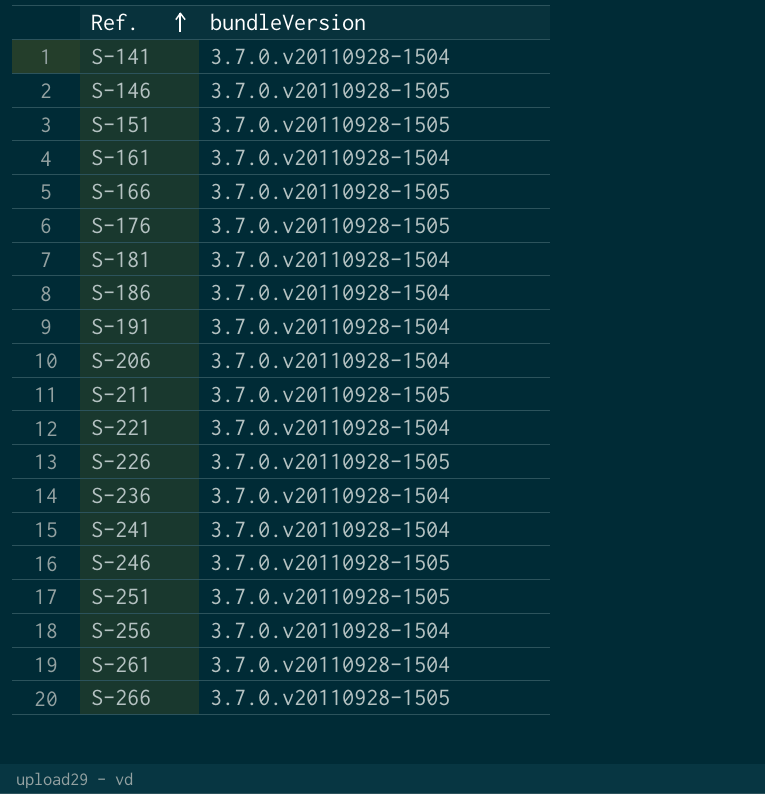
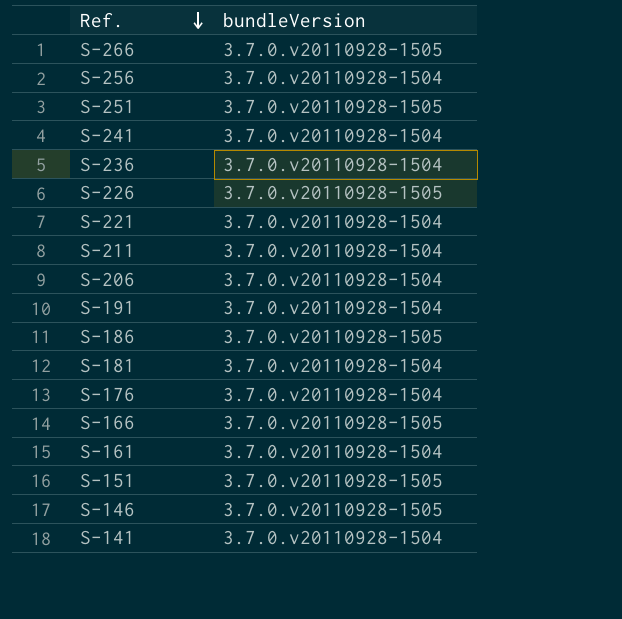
row order: Ref. ascending -> Ref. descending
row S-246: 3.7.0.v20110928-1505 -> none
row S-261: 3.7.0.v20110928-1504 -> none
S-211 | bundleVersion: 3.7.0.v20110928-1505 -> 3.7.0.v20110928-1504
S-186 | bundleVersion: 3.7.0.v20110928-1504 -> 3.7.0.v20110928-1505
S-176 | bundleVersion: 3.7.0.v20110928-1505 -> 3.7.0.v20110928-1504

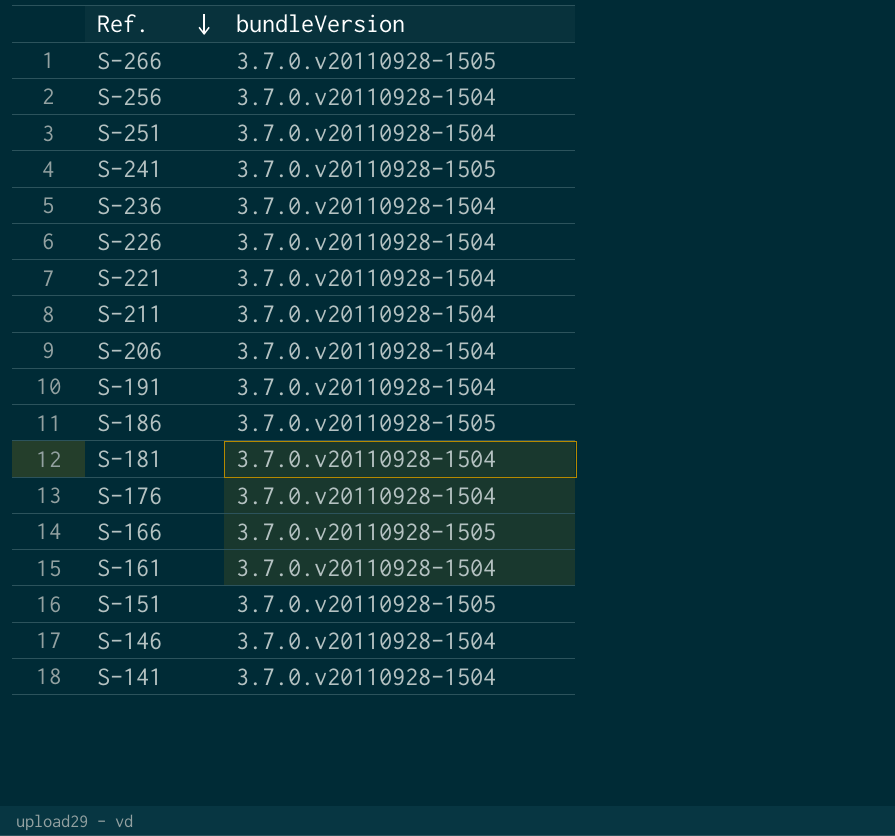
S-251 | bundleVersion: 3.7.0.v20110928-1505 -> 3.7.0.v20110928-1504
S-241 | bundleVersion: 3.7.0.v20110928-1504 -> 3.7.0.v20110928-1505
S-226 | bundleVersion: 3.7.0.v20110928-1505 -> 3.7.0.v20110928-1504
S-146 | bundleVersion: 3.7.0.v20110928-1505 -> 3.7.0.v20110928-1504

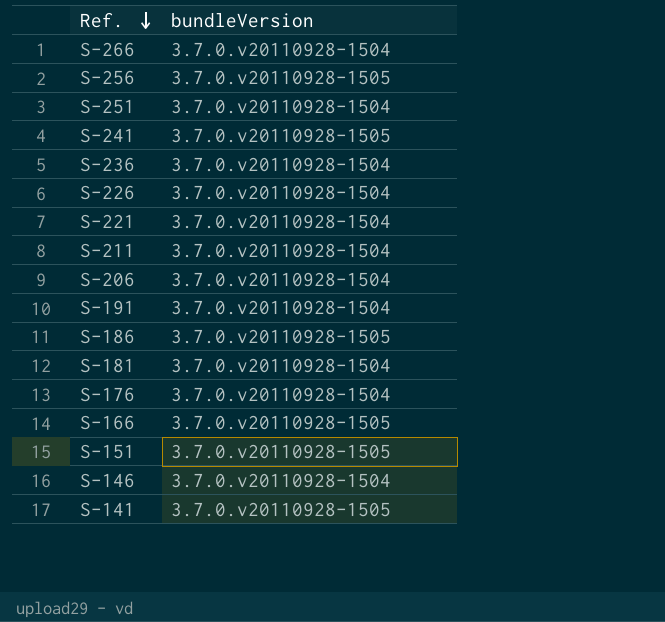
row S-161: 3.7.0.v20110928-1504 -> none
S-266 | bundleVersion: 3.7.0.v20110928-1505 -> 3.7.0.v20110928-1504
S-256 | bundleVersion: 3.7.0.v20110928-1504 -> 3.7.0.v20110928-1505
S-141 | bundleVersion: 3.7.0.v20110928-1504 -> 3.7.0.v20110928-1505

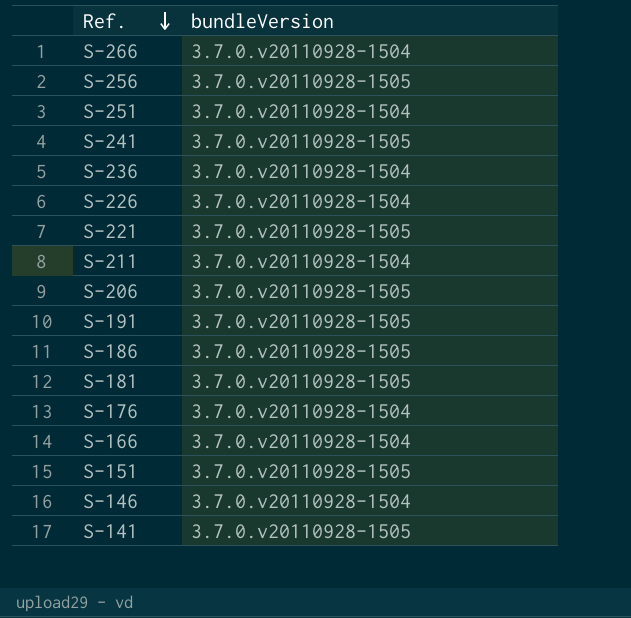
S-221 | bundleVersion: 3.7.0.v20110928-1504 -> 3.7.0.v20110928-1505
S-206 | bundleVersion: 3.7.0.v20110928-1504 -> 3.7.0.v20110928-1505
S-191 | bundleVersion: 3.7.0.v20110928-1504 -> 3.7.0.v20110928-1505
S-181 | bundleVersion: 3.7.0.v20110928-1504 -> 3.7.0.v20110928-1505
S-166 | bundleVersion: 3.7.0.v20110928-1505 -> 3.7.0.v20110928-1504

